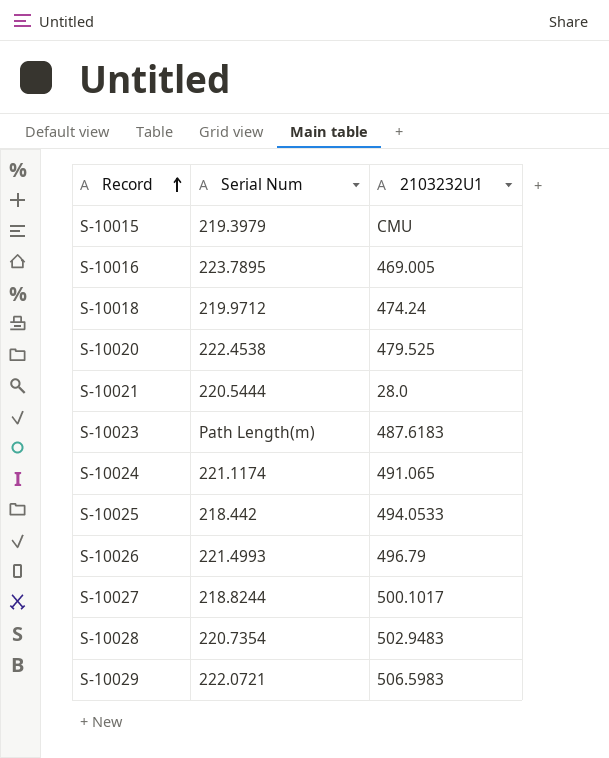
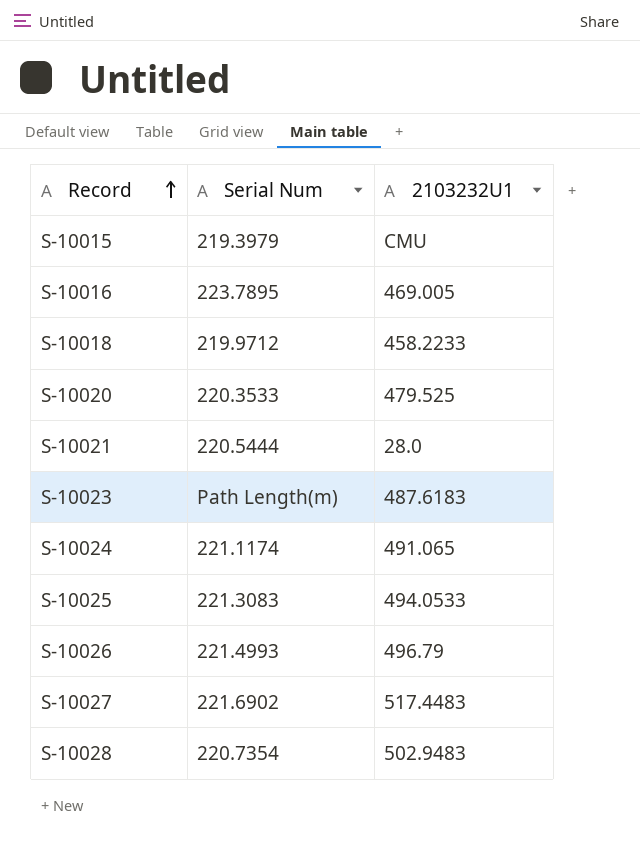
row S-10029: 222.0721 | 506.5983 -> none
S-10018 | 2103232U1: 474.24 -> 458.2233
S-10020 | Serial Num: 222.4538 -> 220.3533
S-10025 | Serial Num: 218.442 -> 221.3083
S-10027 | Serial Num: 218.8244 -> 221.6902
S-10027 | 2103232U1: 500.1017 -> 517.4483

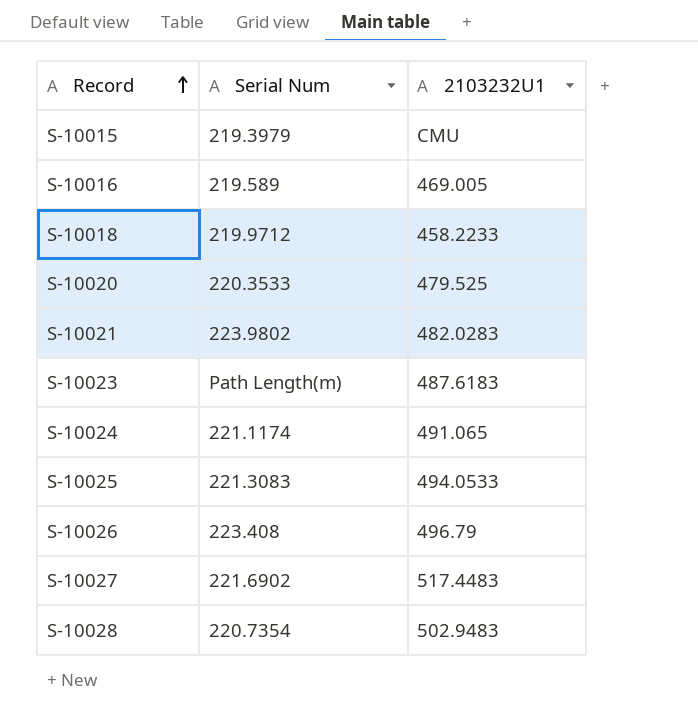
S-10016 | Serial Num: 223.7895 -> 219.589
S-10021 | Serial Num: 220.5444 -> 223.9802
S-10021 | 2103232U1: 28.0 -> 482.0283
S-10026 | Serial Num: 221.4993 -> 223.408

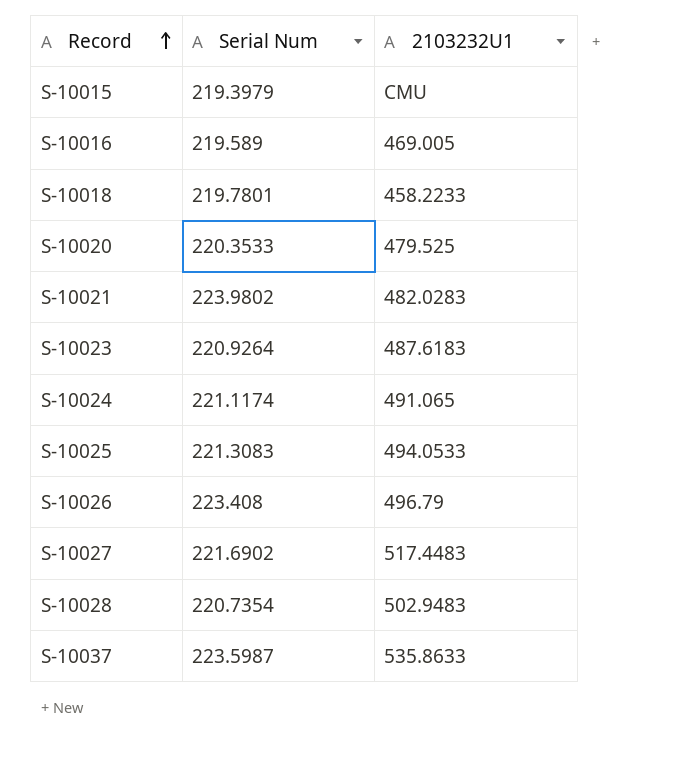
S-10018 | Serial Num: 219.9712 -> 219.7801
S-10023 | Serial Num: Path Length(m) -> 220.9264
row S-10037: none -> 223.5987 | 535.8633

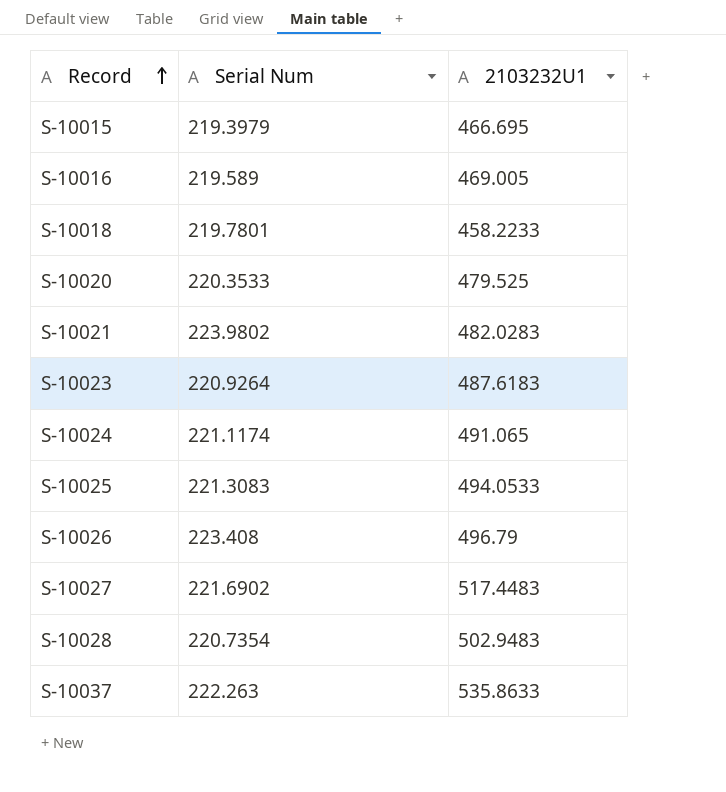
S-10015 | 2103232U1: CMU -> 466.695
S-10037 | Serial Num: 223.5987 -> 222.263

